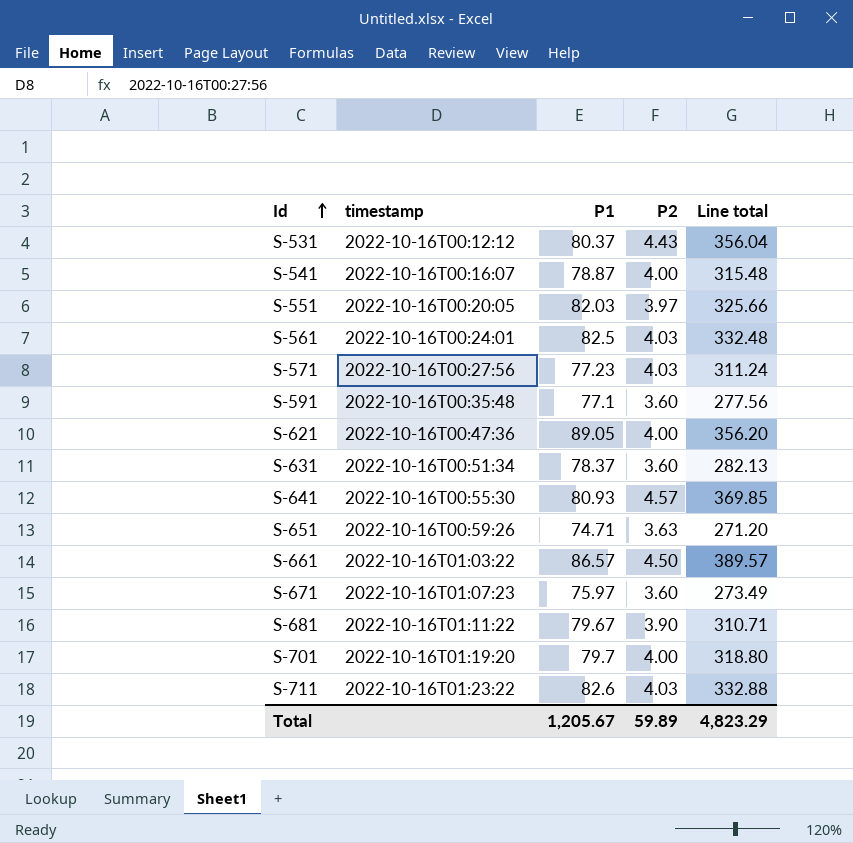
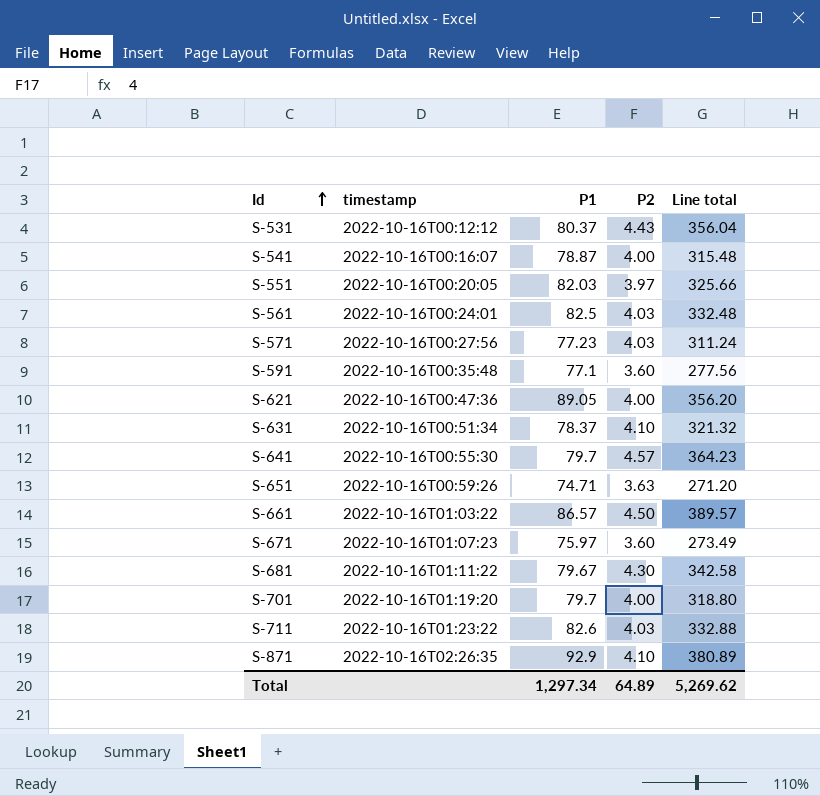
S-631 | P2: 3.60 -> 4.10
S-631 | Line total: 282.13 -> 321.32
S-641 | P1: 80.93 -> 79.7
S-641 | Line total: 369.85 -> 364.23
S-681 | P2: 3.90 -> 4.30
S-681 | Line total: 310.71 -> 342.58
row S-871: none -> 2022-10-16T02:26:35 | 92.9 | 4.10 | 380.89
Total | P1: 1,205.67 -> 1,297.34
Total | P2: 59.89 -> 64.89
Total | Line total: 4,823.29 -> 5,269.62

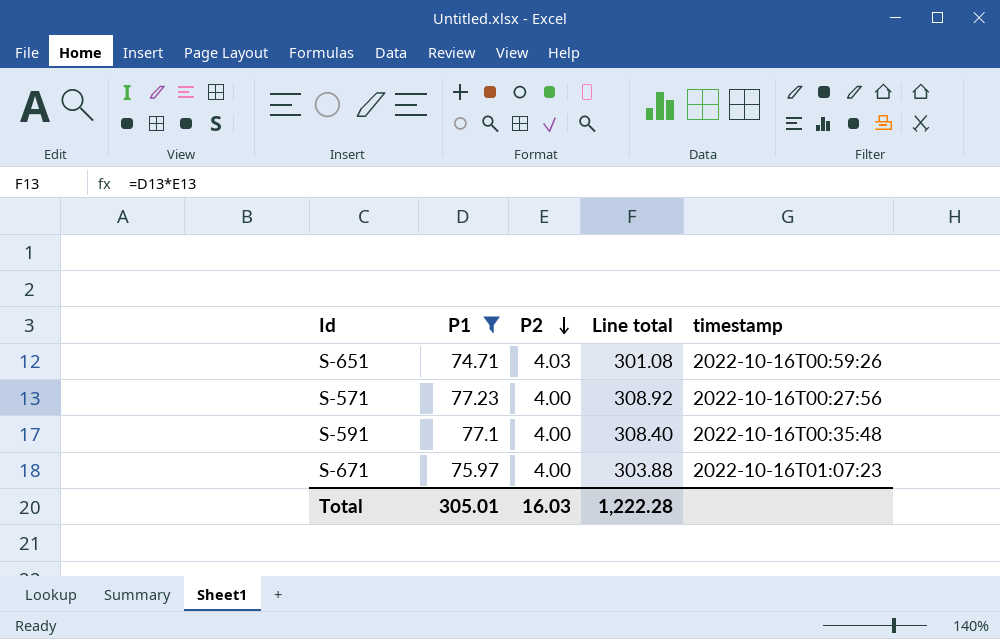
filter: none -> P1 <= 77.23
row order: Id ascending -> P2 descending
column timestamp | position: 2 -> 5
S-651 | P2: 3.63 -> 4.03
S-651 | Line total: 271.20 -> 301.08
S-571 | P2: 4.03 -> 4.00
S-571 | Line total: 311.24 -> 308.92
S-591 | P2: 3.60 -> 4.00
S-591 | Line total: 277.56 -> 308.40
S-671 | P2: 3.60 -> 4.00
S-671 | Line total: 273.49 -> 303.88
Total | P1: 1,297.34 -> 305.01
Total | P2: 64.89 -> 16.03
Total | Line total: 5,269.62 -> 1,222.28

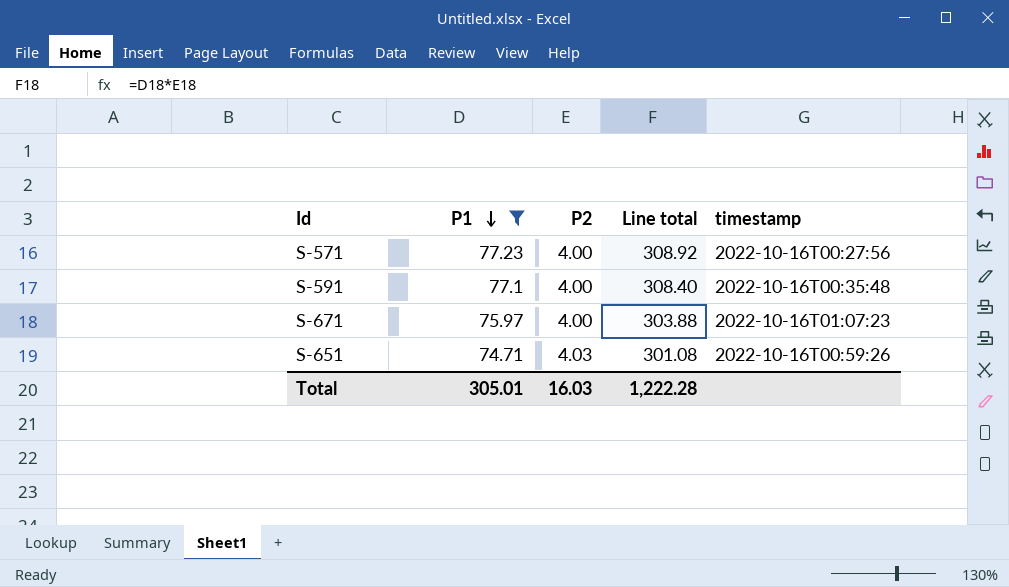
row order: P2 descending -> P1 descending

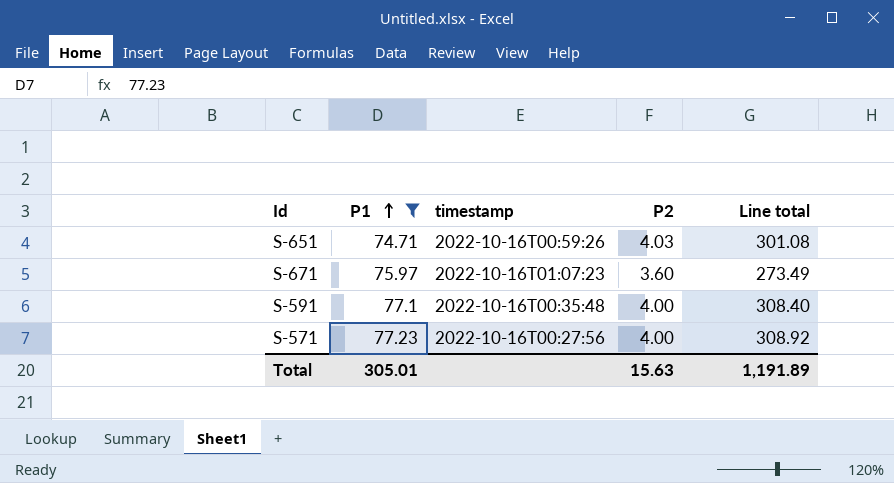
row order: P1 descending -> P1 ascending
column timestamp | position: 5 -> 3
S-671 | P2: 4.00 -> 3.60
S-671 | Line total: 303.88 -> 273.49
Total | P2: 16.03 -> 15.63
Total | Line total: 1,222.28 -> 1,191.89

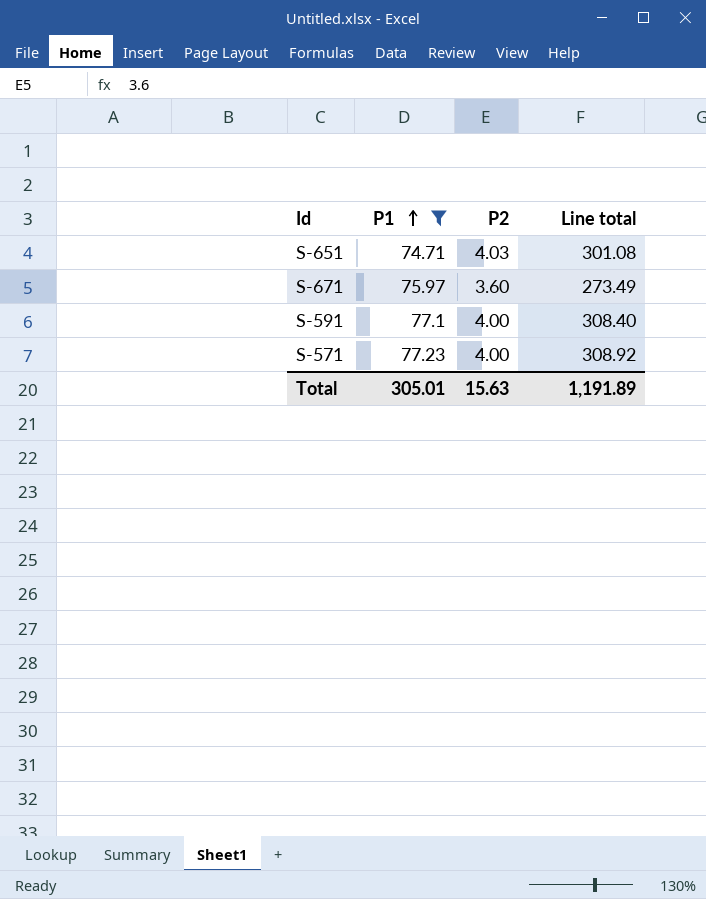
column timestamp | position: 3 -> none

